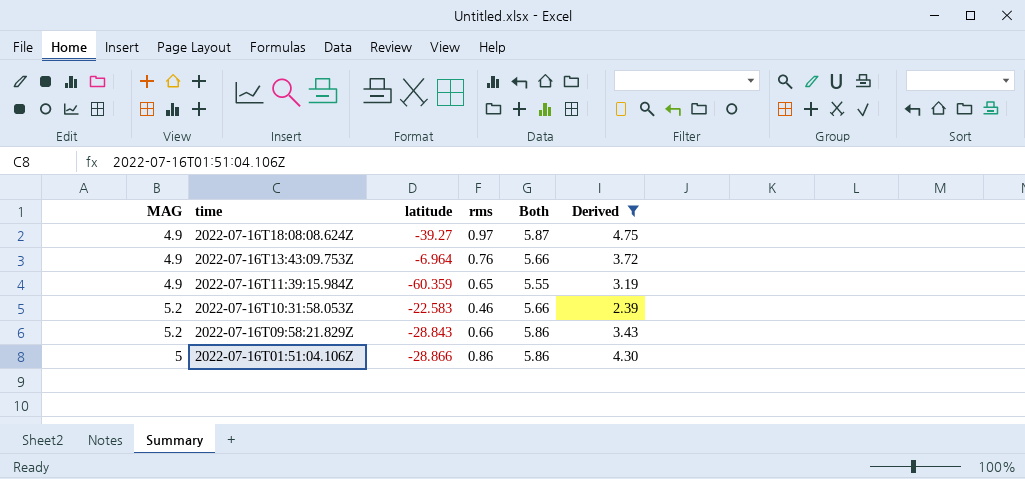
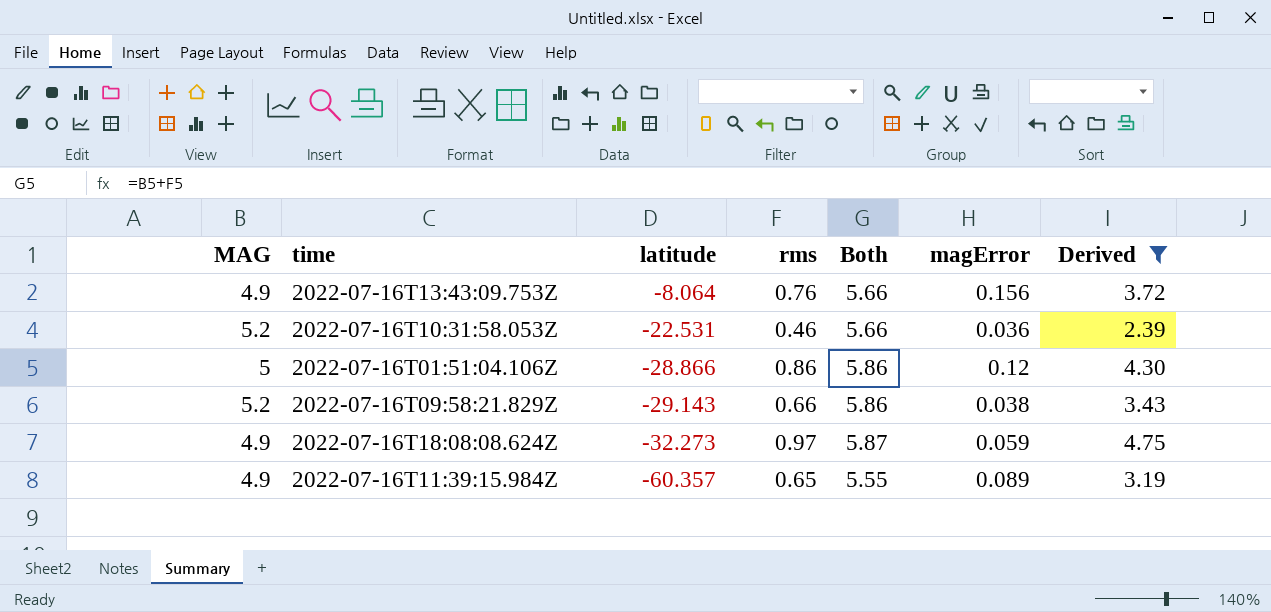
row order: time descending -> latitude descending
column magError | position: none -> 6
2022-07-16T13:43:09.753Z | latitude: -6.964 -> -8.064
2022-07-16T10:31:58.053Z | latitude: -22.583 -> -22.531
2022-07-16T09:58:21.829Z | latitude: -28.843 -> -29.143
2022-07-16T18:08:08.624Z | latitude: -39.27 -> -32.273
2022-07-16T11:39:15.984Z | latitude: -60.359 -> -60.357

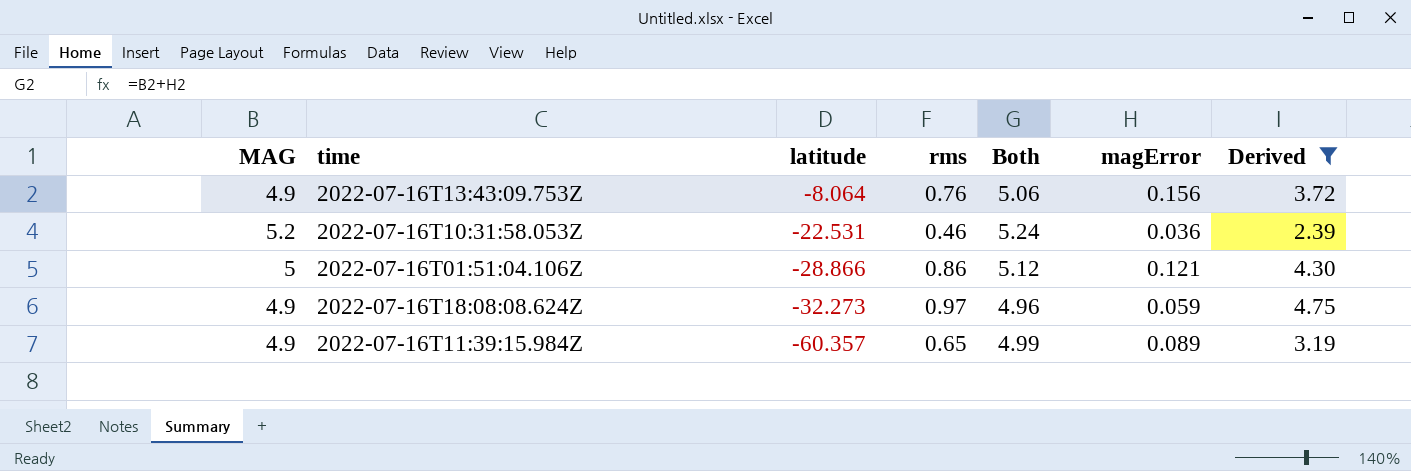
column Both | formula: [MAG] + [rms] -> [MAG] + [magError]
row 2022-07-16T09:58:21.829Z: 5.2 | -29.143 | 0.66 | 5.86 | 0.038 | 3.43 -> none
2022-07-16T01:51:04.106Z | magError: 0.12 -> 0.121

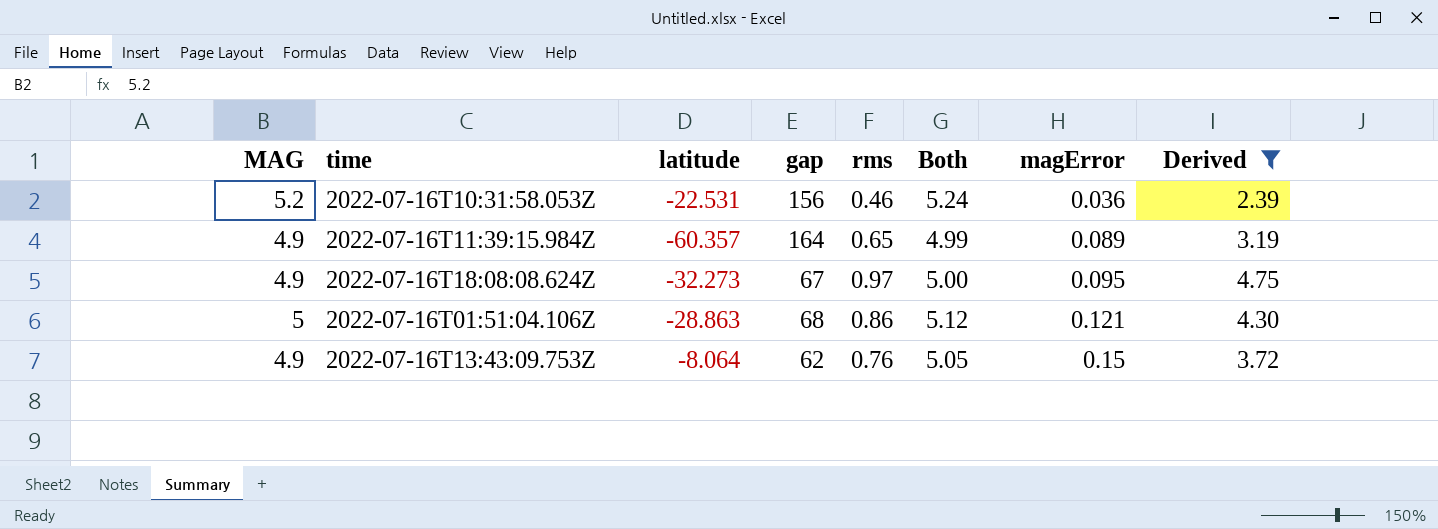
row order: latitude descending -> magError ascending
column gap | position: none -> 4
2022-07-16T18:08:08.624Z | Both: 4.96 -> 5.00
2022-07-16T18:08:08.624Z | magError: 0.059 -> 0.095
2022-07-16T01:51:04.106Z | latitude: -28.866 -> -28.863
2022-07-16T13:43:09.753Z | Both: 5.06 -> 5.05
2022-07-16T13:43:09.753Z | magError: 0.156 -> 0.15

